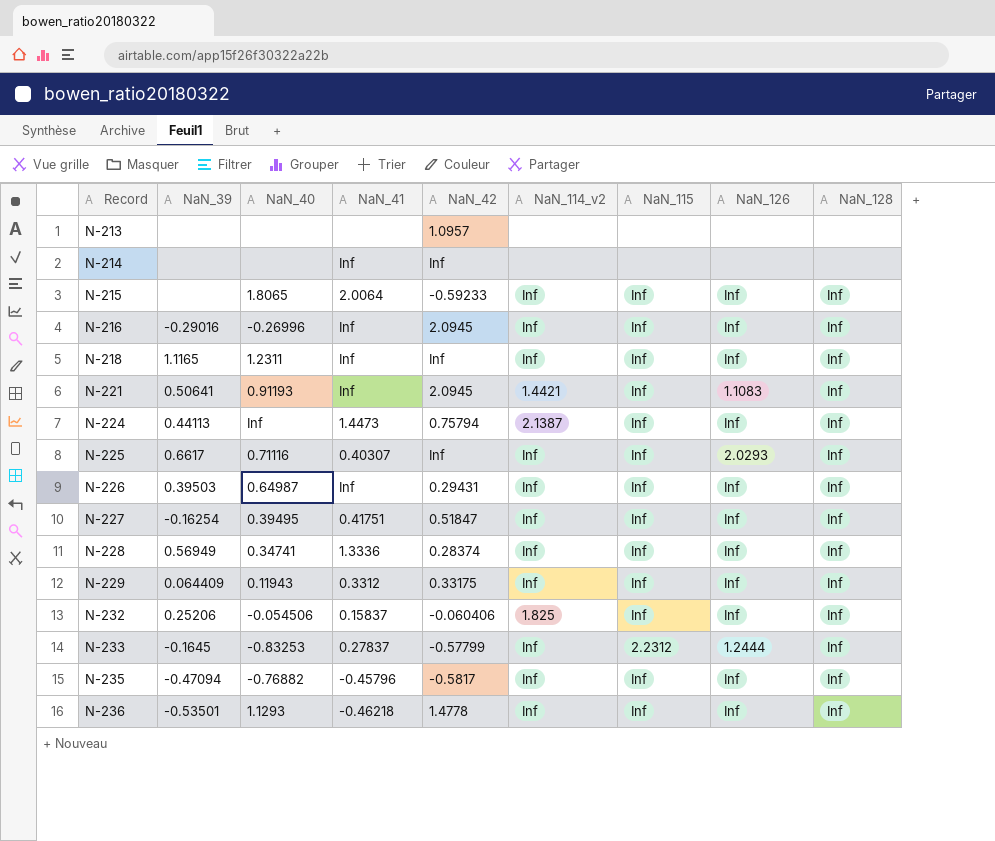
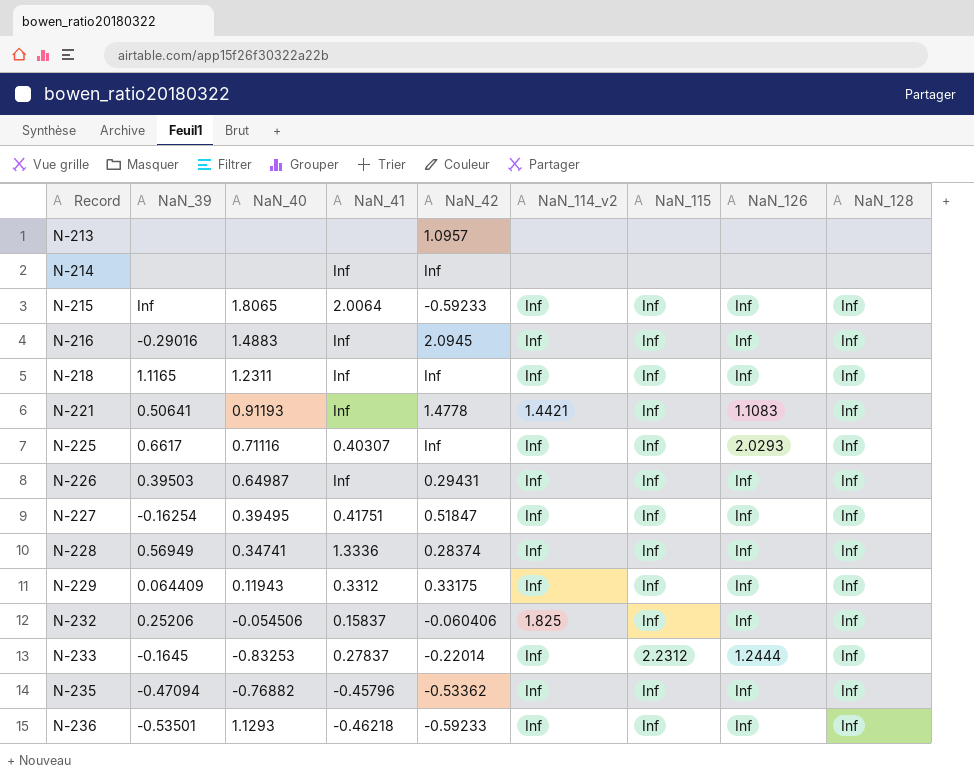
row N-224: 0.44113 | Inf | 1.4473 | 0.75794 | 2.1387 | Inf | Inf | Inf -> none
N-215 | NaN_39: none -> Inf
N-216 | NaN_40: -0.26996 -> 1.4883
N-221 | NaN_42: 2.0945 -> 1.4778
N-233 | NaN_42: -0.57799 -> -0.22014
N-235 | NaN_42: -0.5817 -> -0.53362
N-236 | NaN_42: 1.4778 -> -0.59233

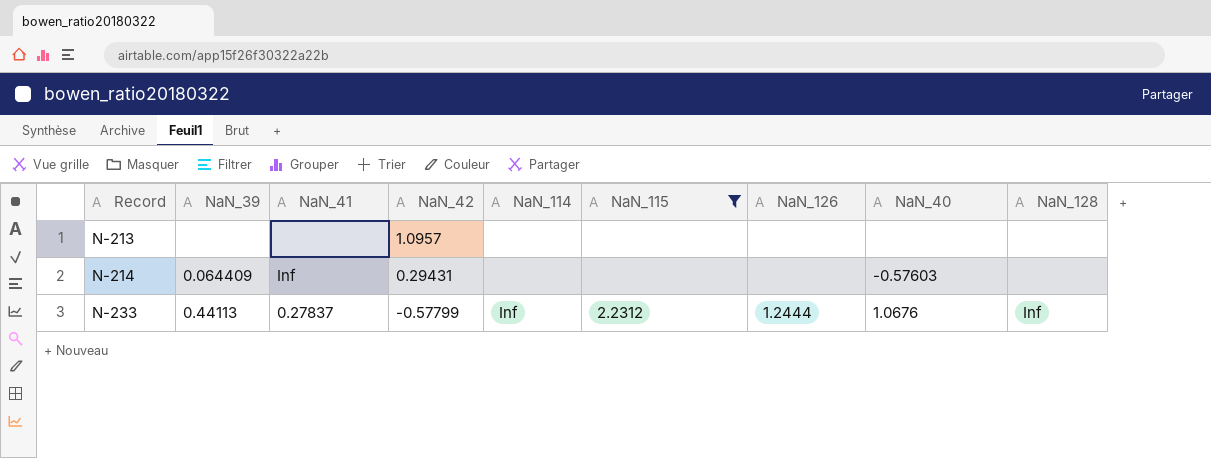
filter: none -> NaN_115 != Inf
column name: NaN_114_v2 -> NaN_114
column NaN_40 | position: 3 -> 8
N-214 | NaN_39: none -> 0.064409
N-214 | NaN_42: Inf -> 0.29431
N-214 | NaN_40: none -> -0.57603
N-233 | NaN_39: -0.1645 -> 0.44113
N-233 | NaN_42: -0.22014 -> -0.57799
N-233 | NaN_40: -0.83253 -> 1.0676

